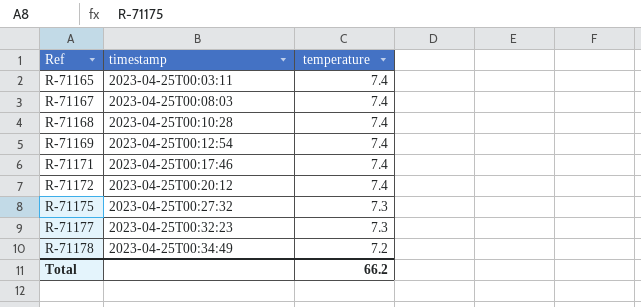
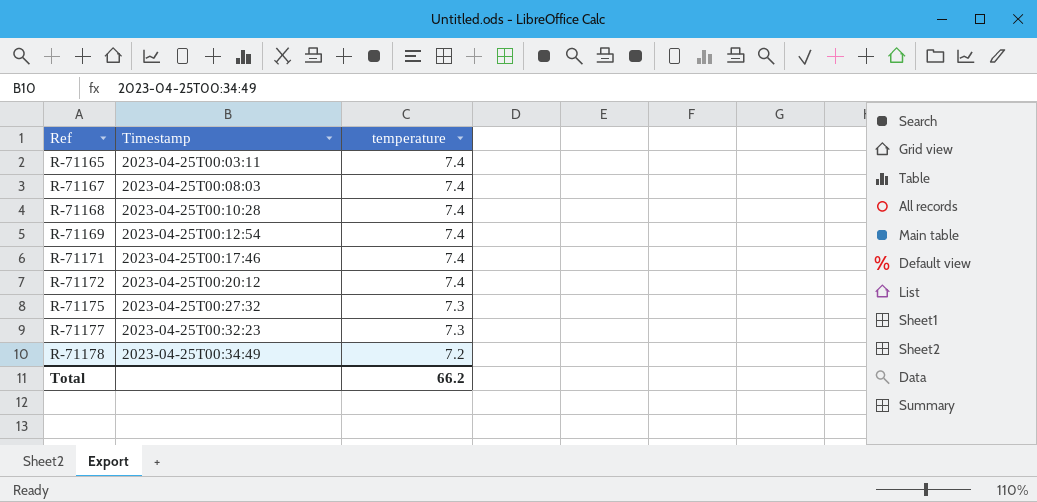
column name: timestamp -> Timestamp

